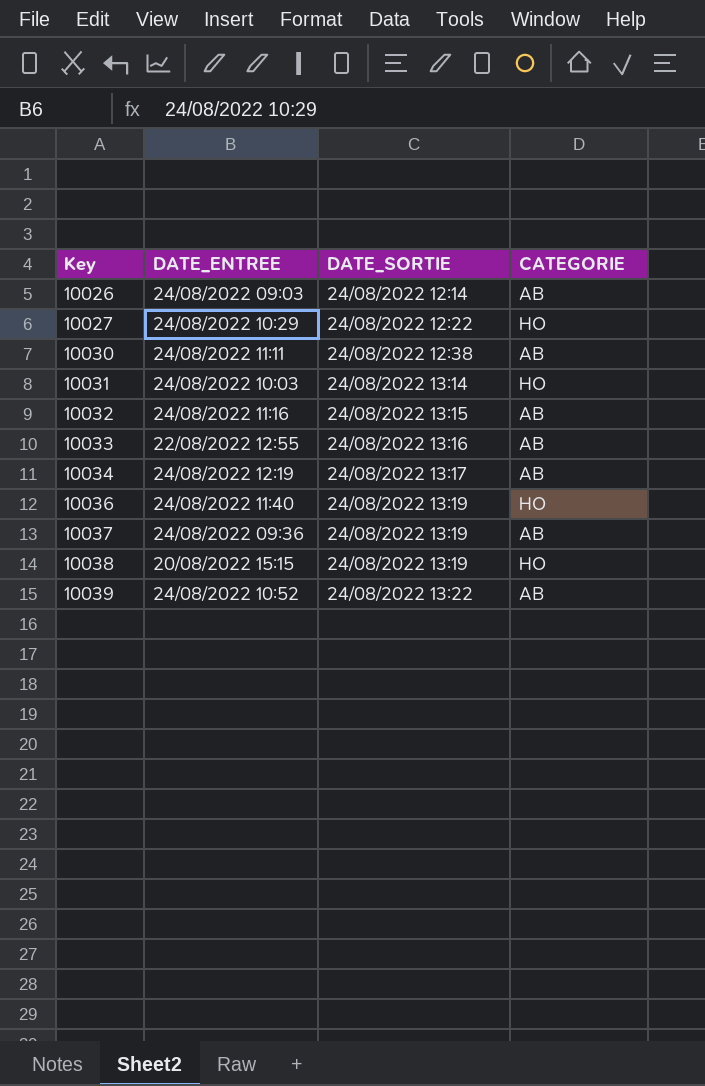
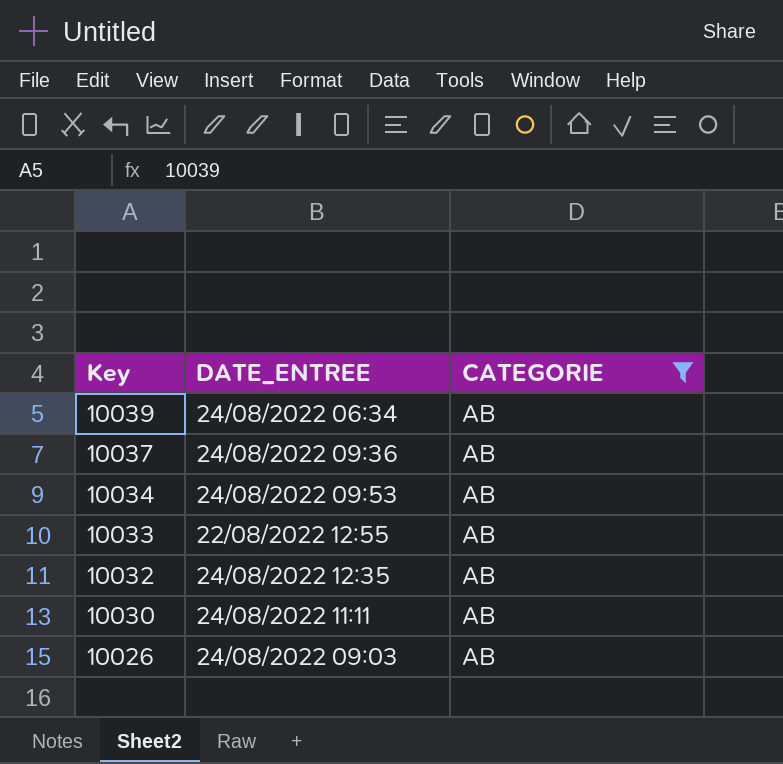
filter: none -> CATEGORIE = AB
row order: Key ascending -> Key descending
column DATE_SORTIE | position: 3 -> none
10039 | DATE_ENTREE: 24/08/2022 10:52 -> 24/08/2022 06:34
10034 | DATE_ENTREE: 24/08/2022 12:19 -> 24/08/2022 09:53
10032 | DATE_ENTREE: 24/08/2022 11:16 -> 24/08/2022 12:35

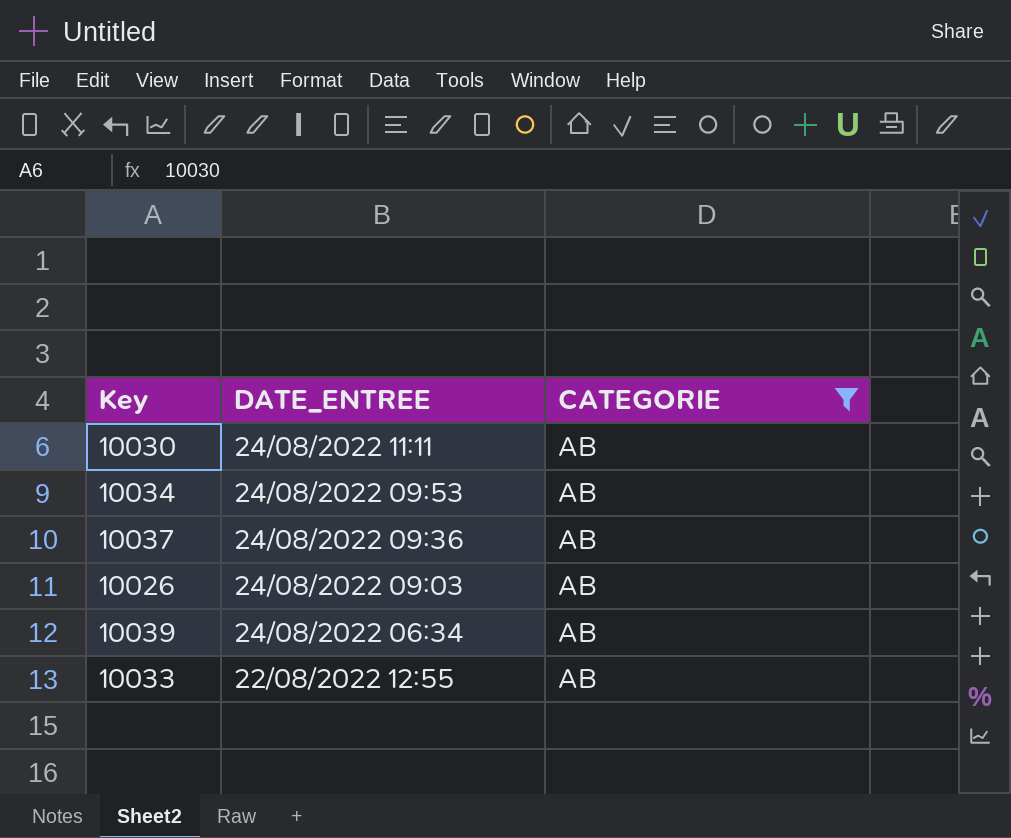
row order: Key descending -> DATE_ENTREE descending
row 10032: 24/08/2022 12:35 | AB -> none

